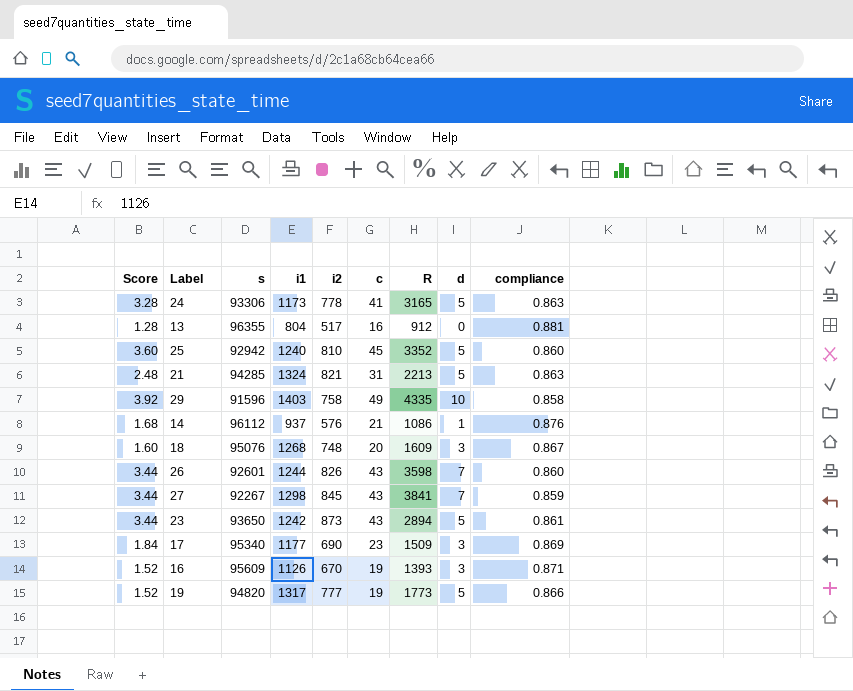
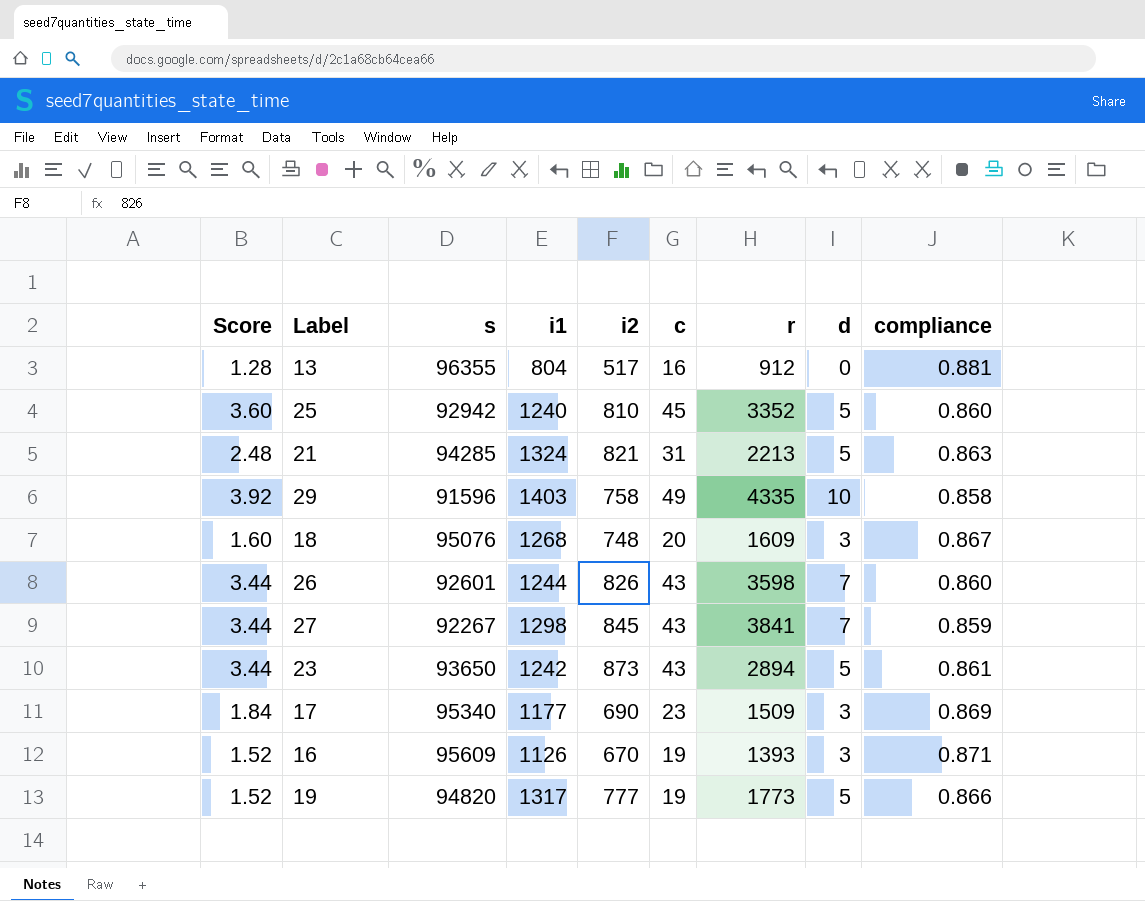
column name: R -> r
row 24: 3.28 | 93306 | 1173 | 778 | 41 | 3165 | 5 | 0.863 -> none
row 14: 1.68 | 96112 | 937 | 576 | 21 | 1086 | 1 | 0.876 -> none

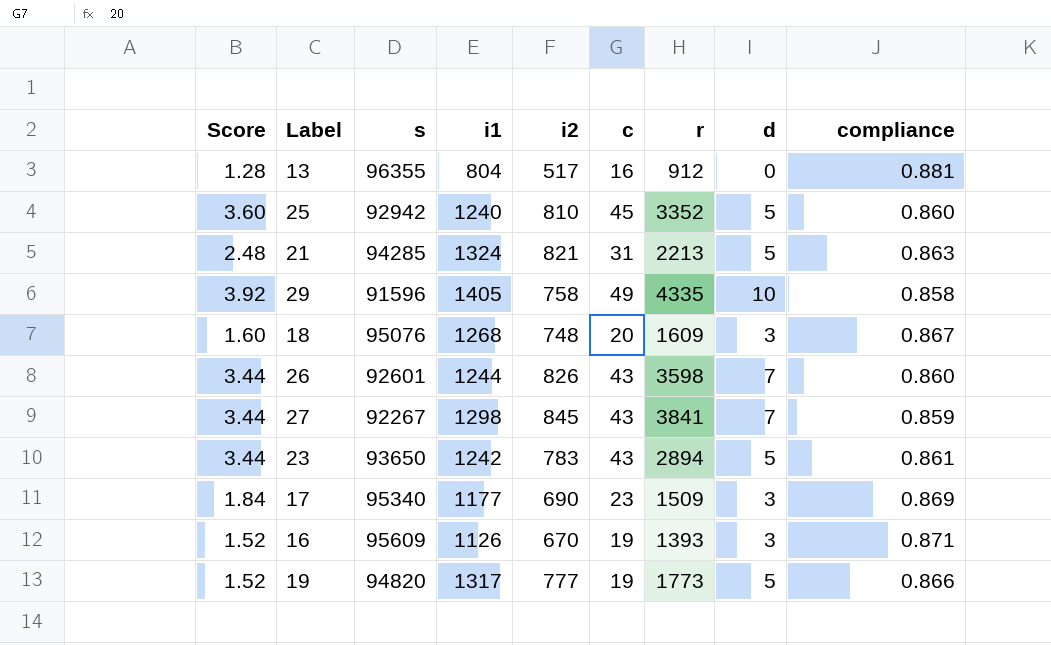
29 | i1: 1403 -> 1405
23 | i2: 873 -> 783

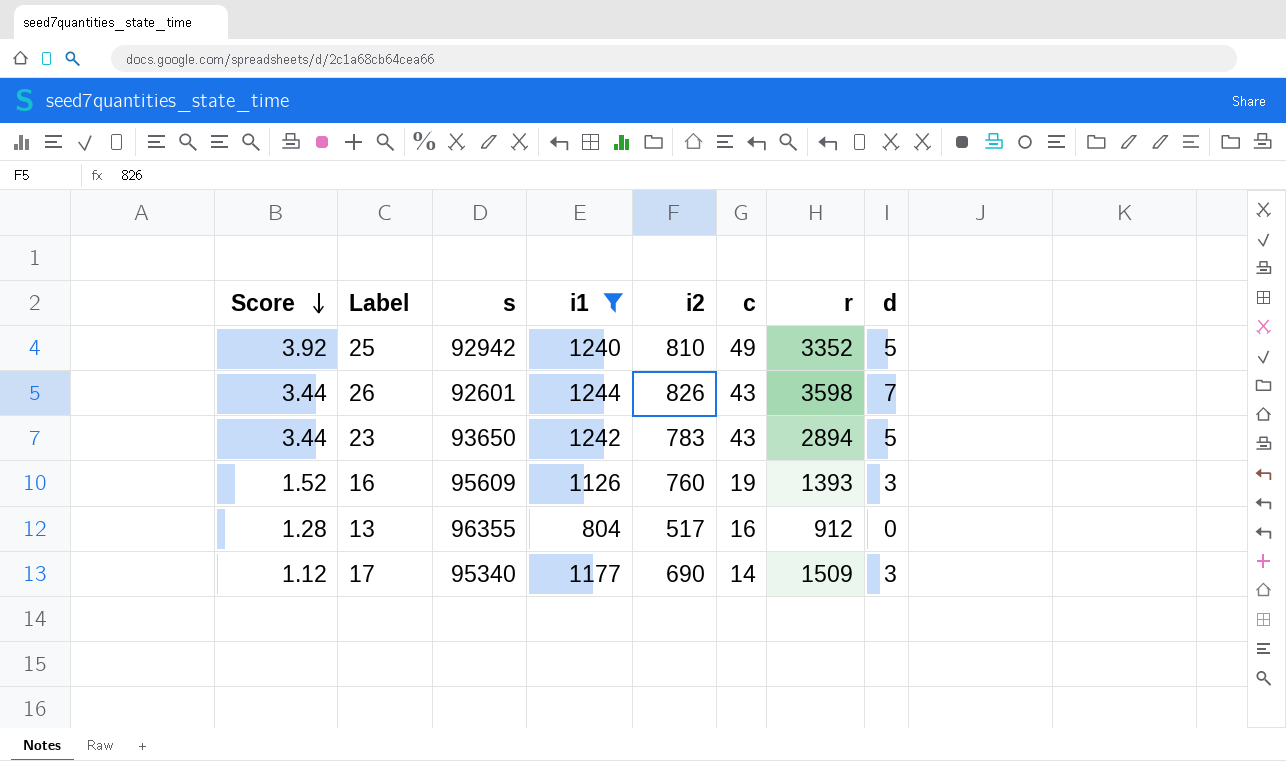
filter: none -> i1 <= 1244
row order: none -> Score descending
column compliance | position: 9 -> none
25 | Score: 3.60 -> 3.92
25 | c: 45 -> 49
16 | i2: 670 -> 760
17 | Score: 1.84 -> 1.12
17 | c: 23 -> 14

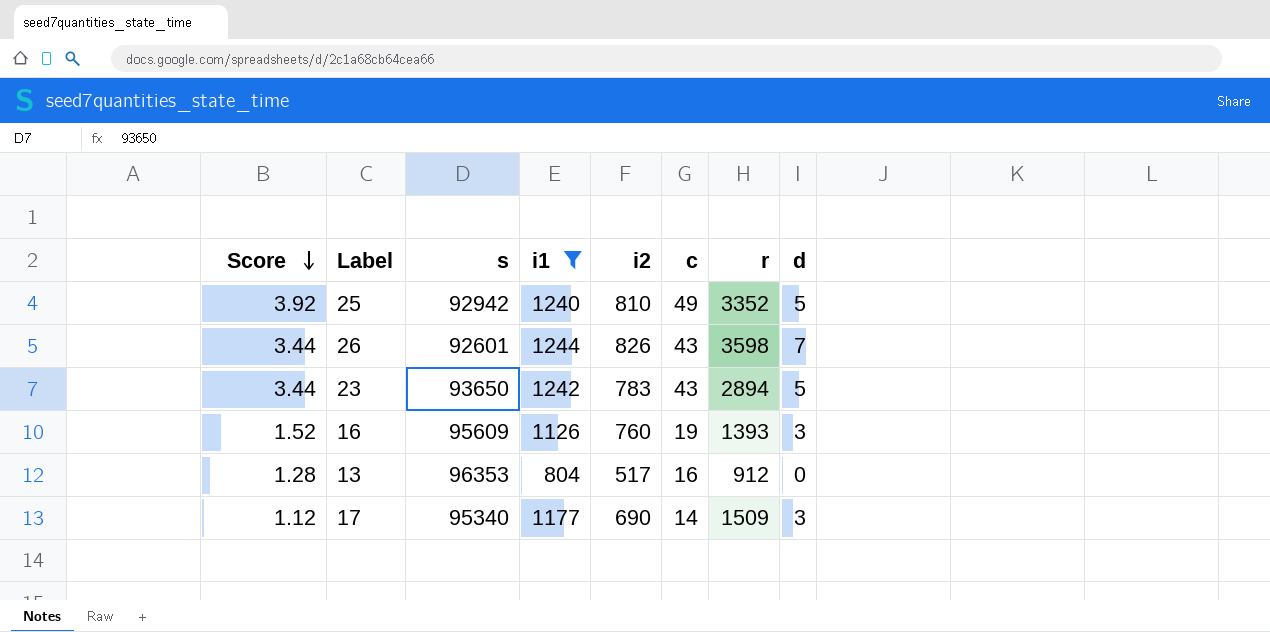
13 | s: 96355 -> 96353

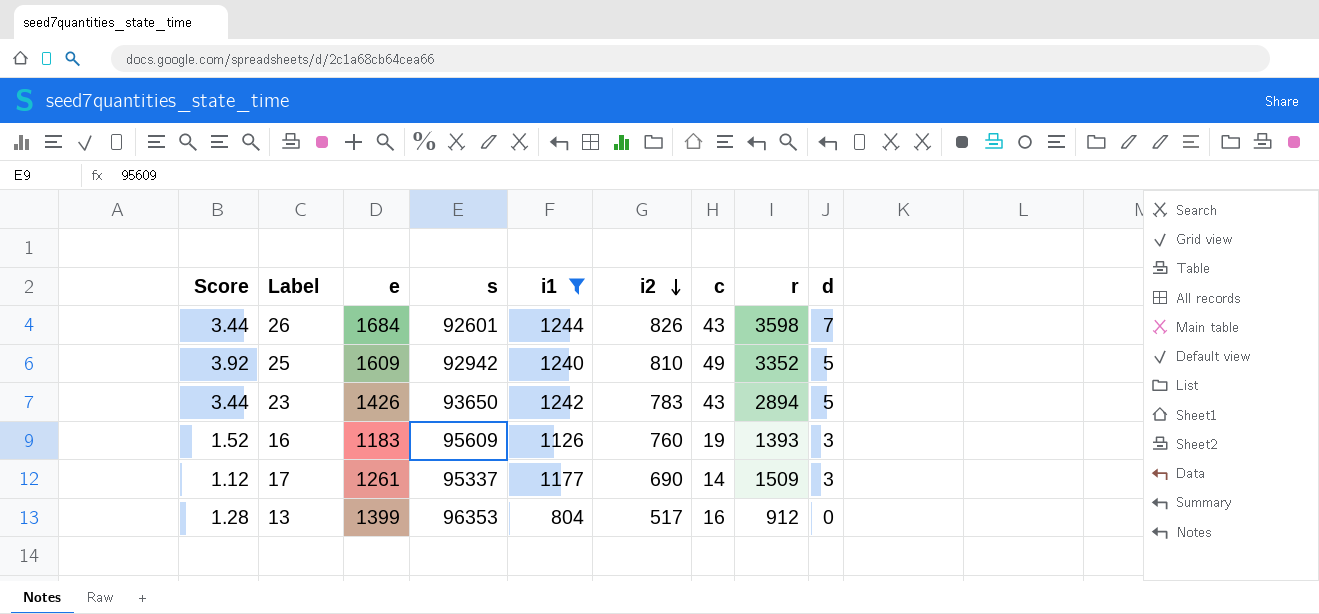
row order: Score descending -> i2 descending
column e | position: none -> 3
17 | s: 95340 -> 95337

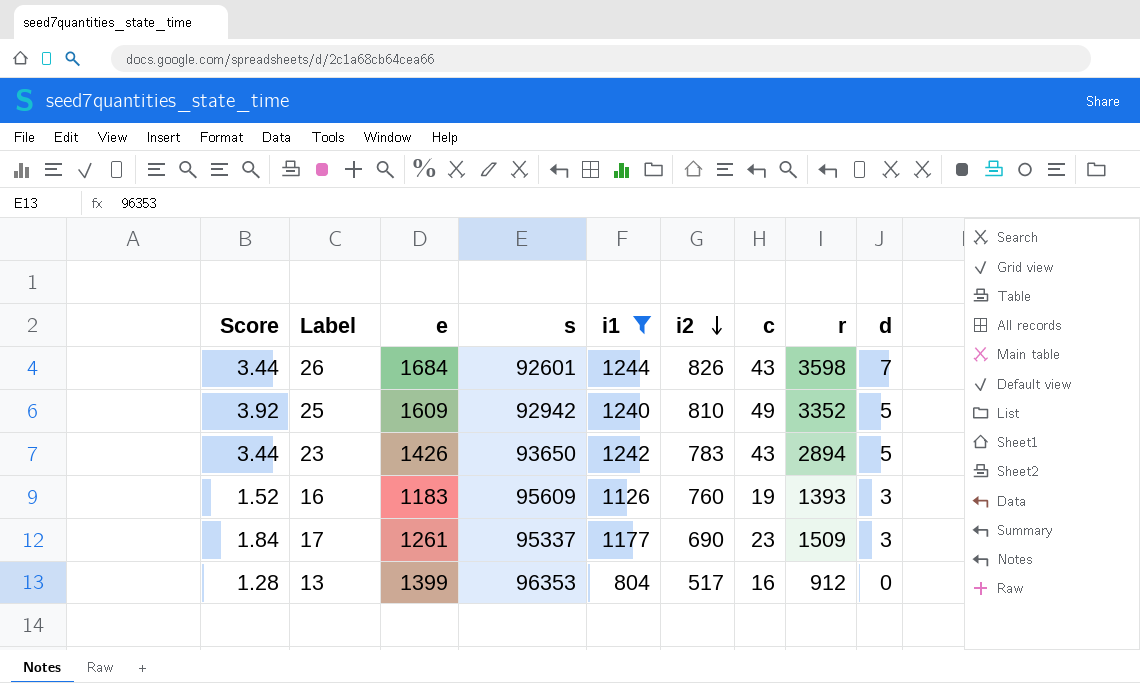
17 | Score: 1.12 -> 1.84
17 | c: 14 -> 23

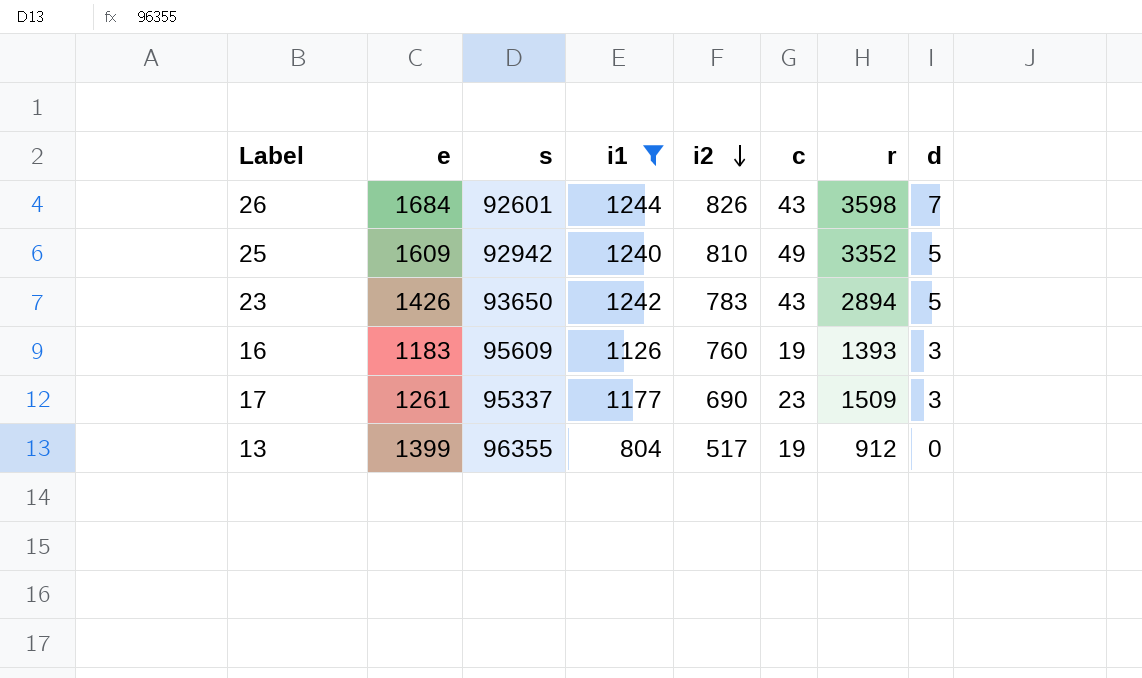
column Score | formula: [c] * 0.08 -> none
13 | s: 96353 -> 96355
13 | c: 16 -> 19

